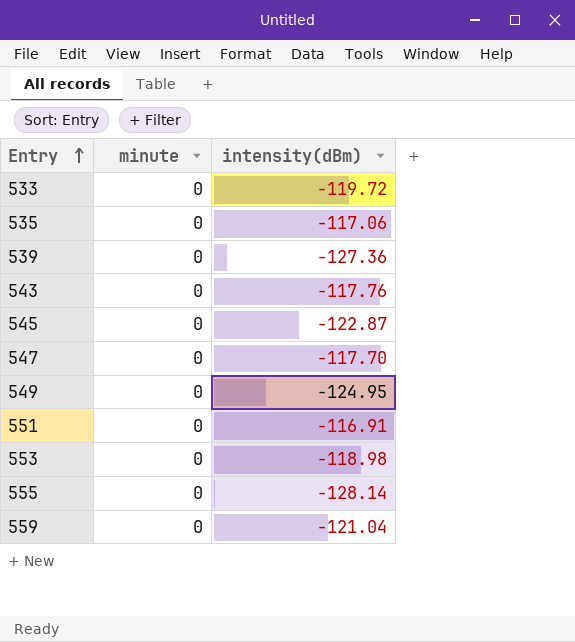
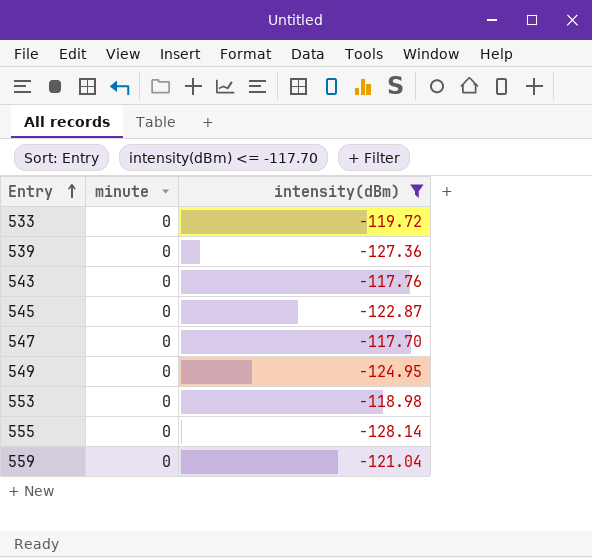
filter: none -> intensity(dBm) <= -117.70

